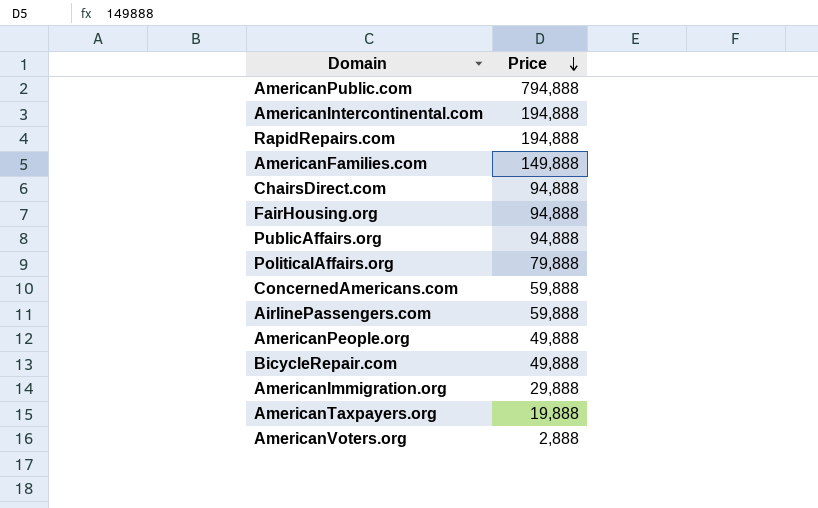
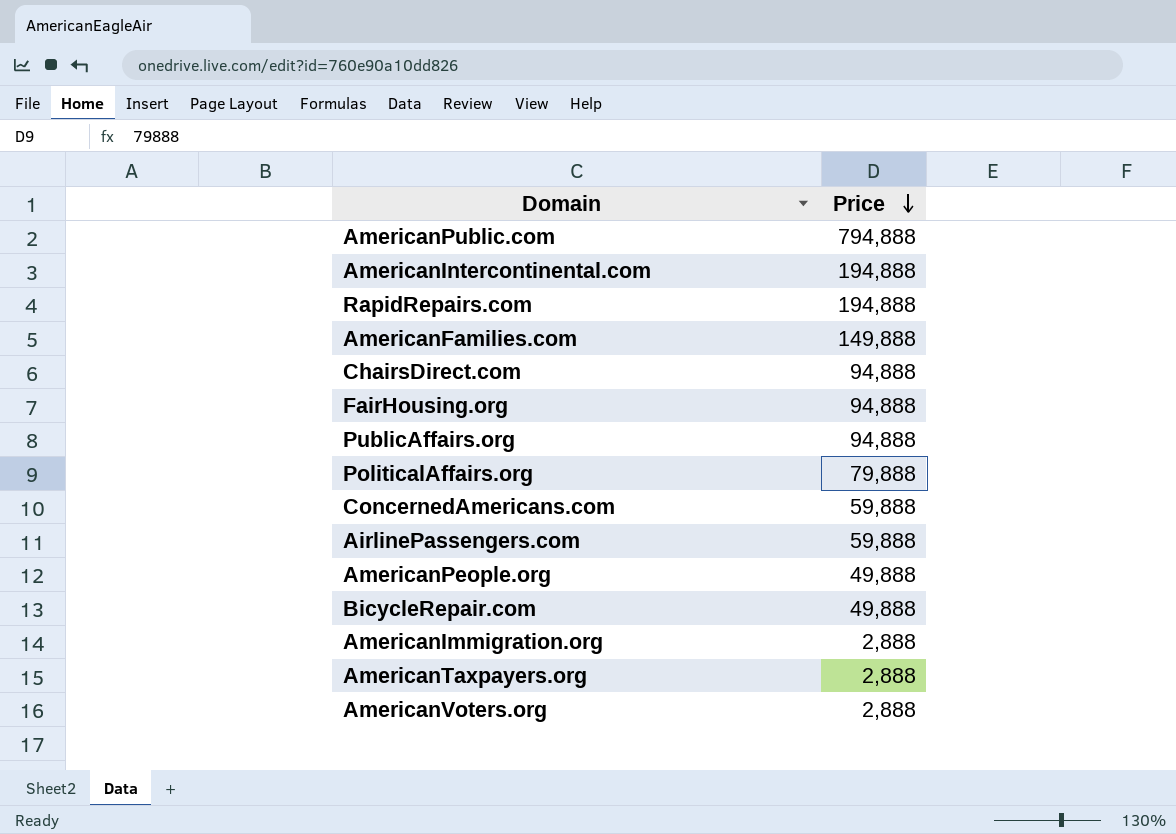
AmericanImmigration.org | Price: 29,888 -> 2,888
AmericanTaxpayers.org | Price: 19,888 -> 2,888

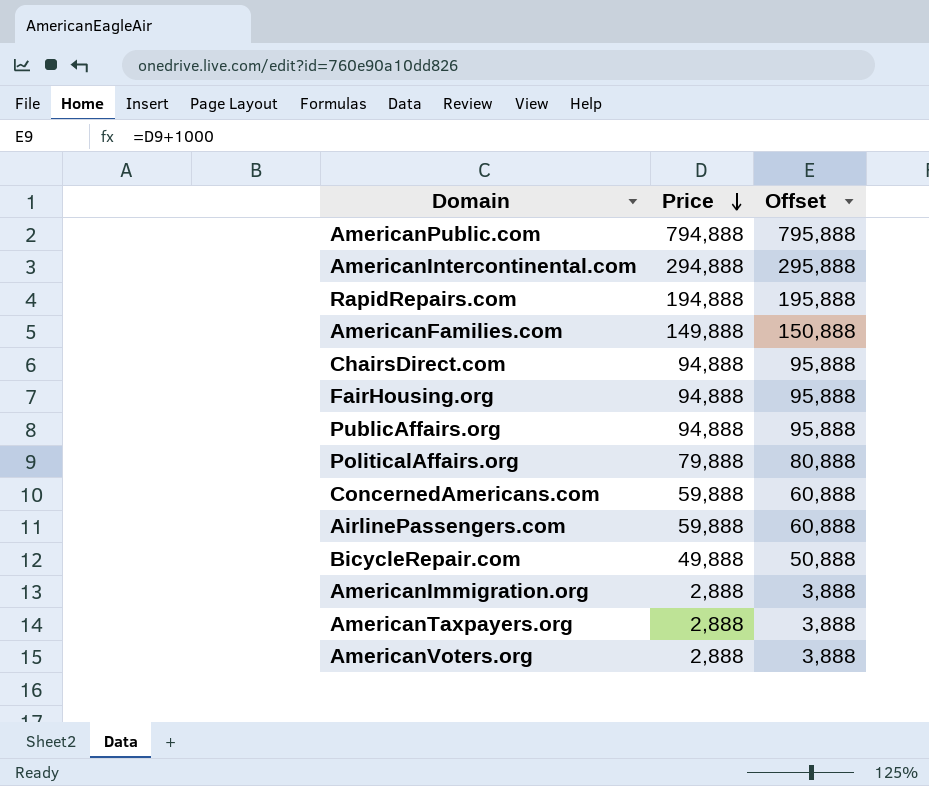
column Offset | formula: none -> [Price] + 1000
row AmericanPeople.org: 49,888 -> none
AmericanIntercontinental.com | Price: 194,888 -> 294,888

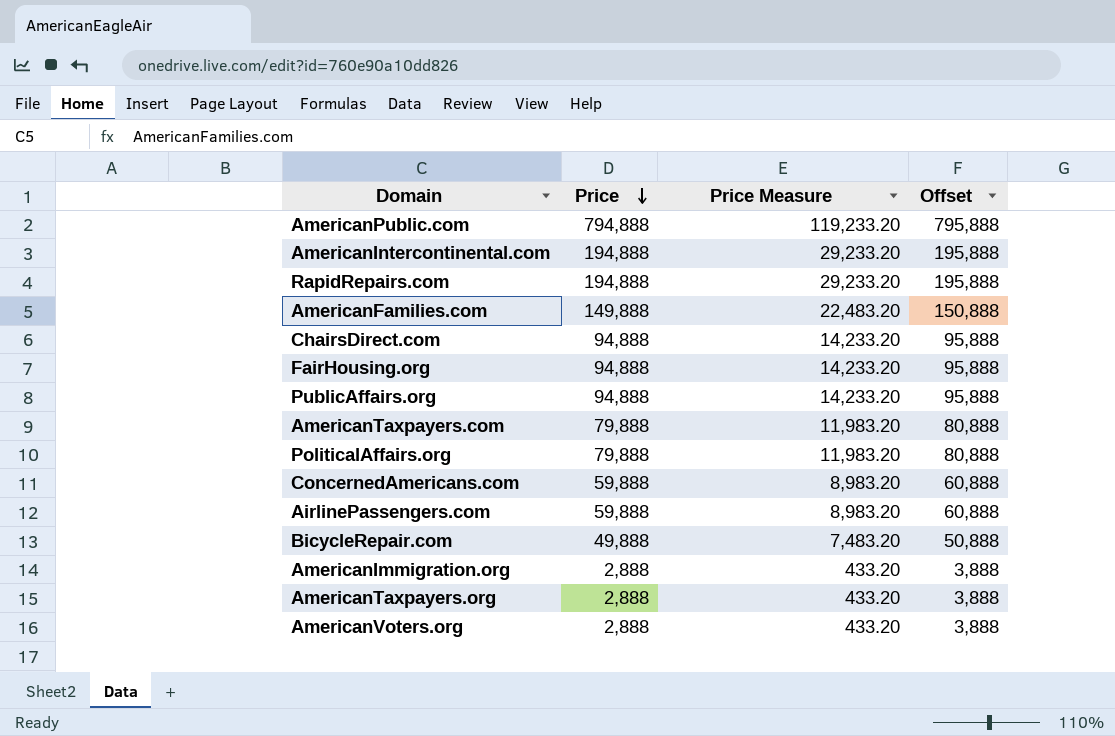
column Price Measure | formula: none -> [Price] * 0.15
AmericanIntercontinental.com | Price: 294,888 -> 194,888
AmericanIntercontinental.com | Offset: 295,888 -> 195,888
row AmericanTaxpayers.com: none -> 79,888 | 11,983.20 | 80,888

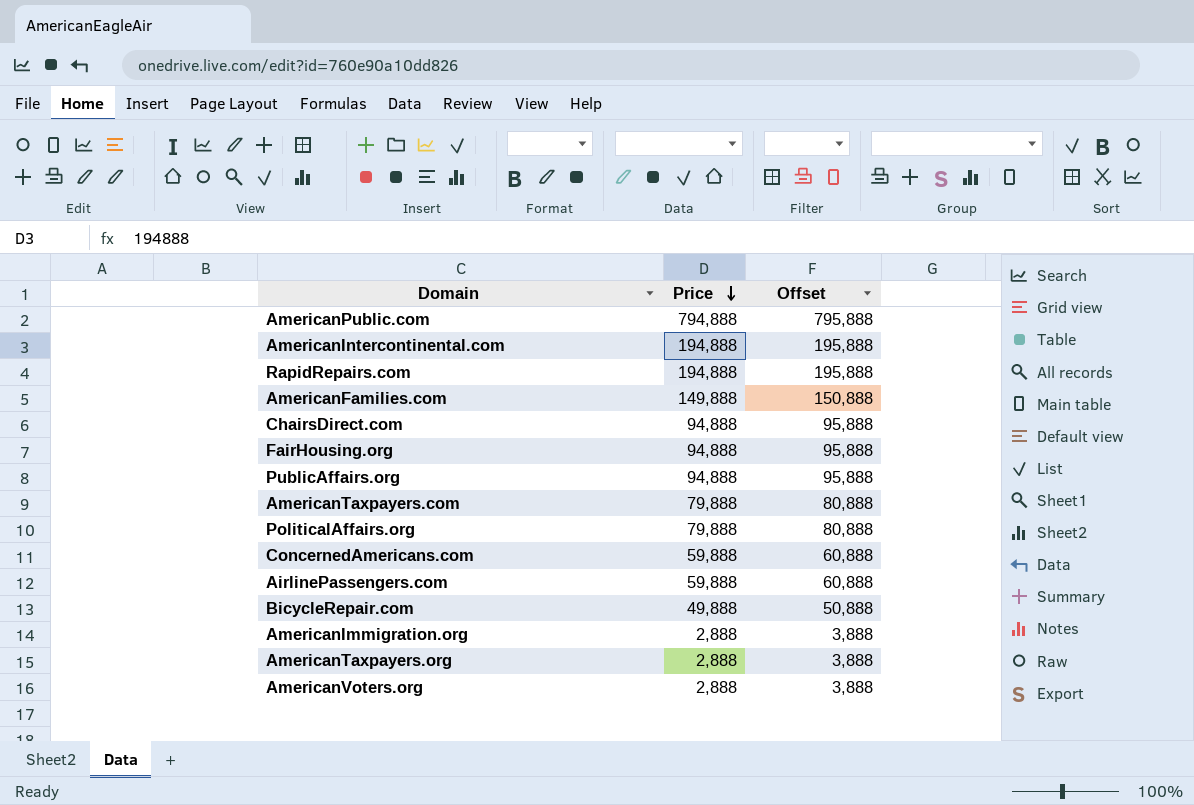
column Price Measure | formula: [Price] * 0.15 -> none

